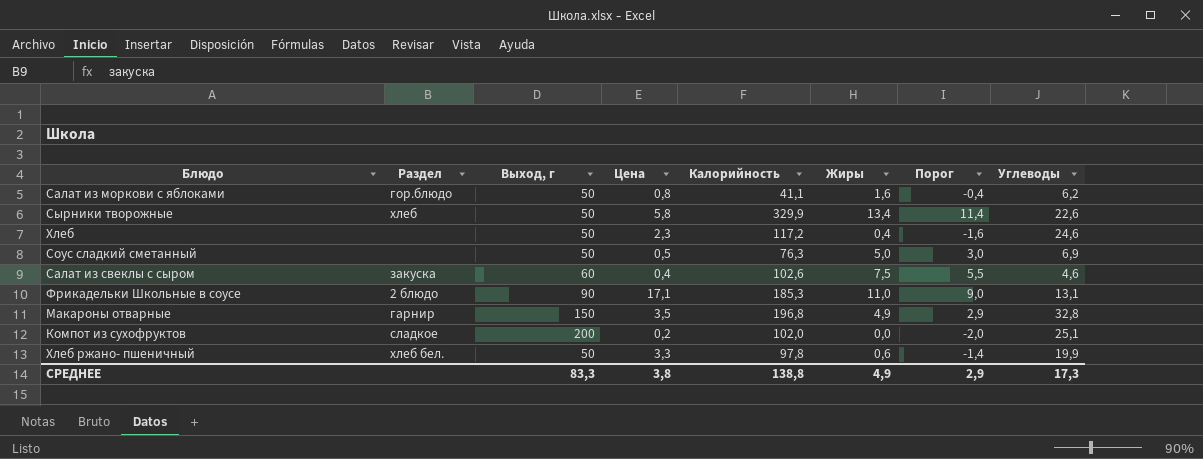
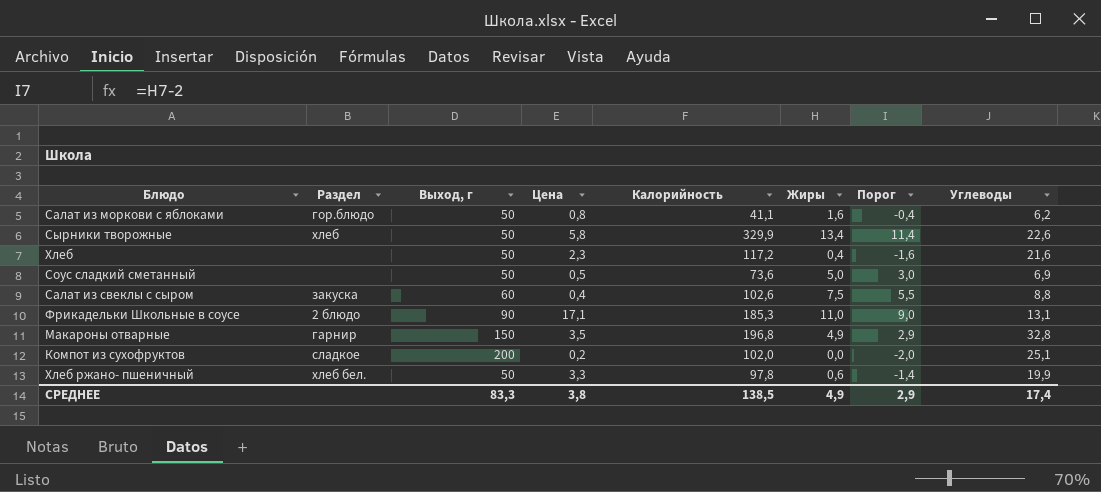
Хлеб | Углеводы: 24,6 -> 21,6
Соус сладкий сметанный | Калорийность: 76,3 -> 73,6
Салат из свеклы с сыром | Углеводы: 4,6 -> 8,8
СРЕДНЕЕ | Калорийность: 138,8 -> 138,5
СРЕДНЕЕ | Углеводы: 17,3 -> 17,4

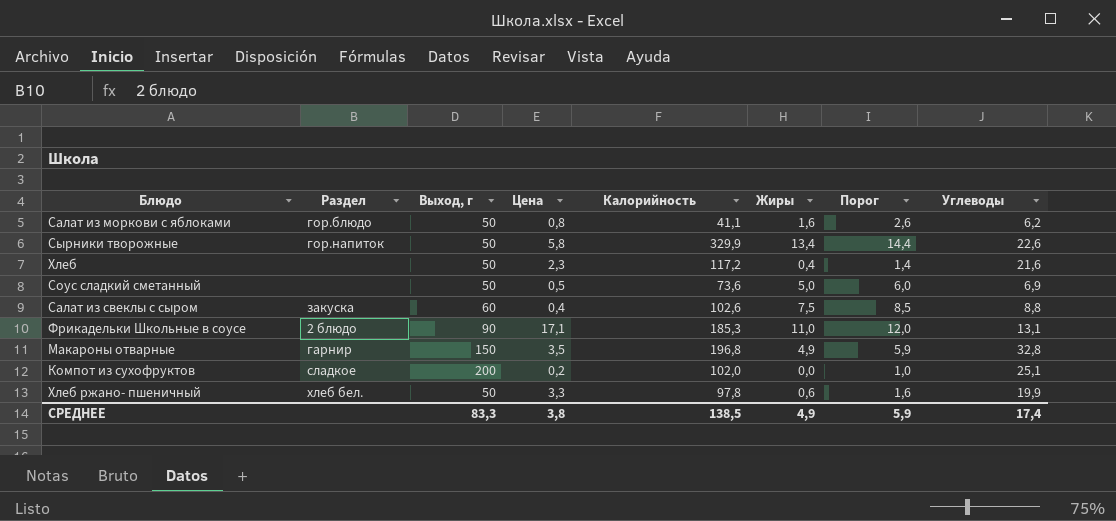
column Порог | formula: [Жиры] - 2 -> [Жиры] + 1
Сырники творожные | Раздел: хлеб -> гор.напиток
СРЕДНЕЕ | Порог: 2,9 -> 5,9

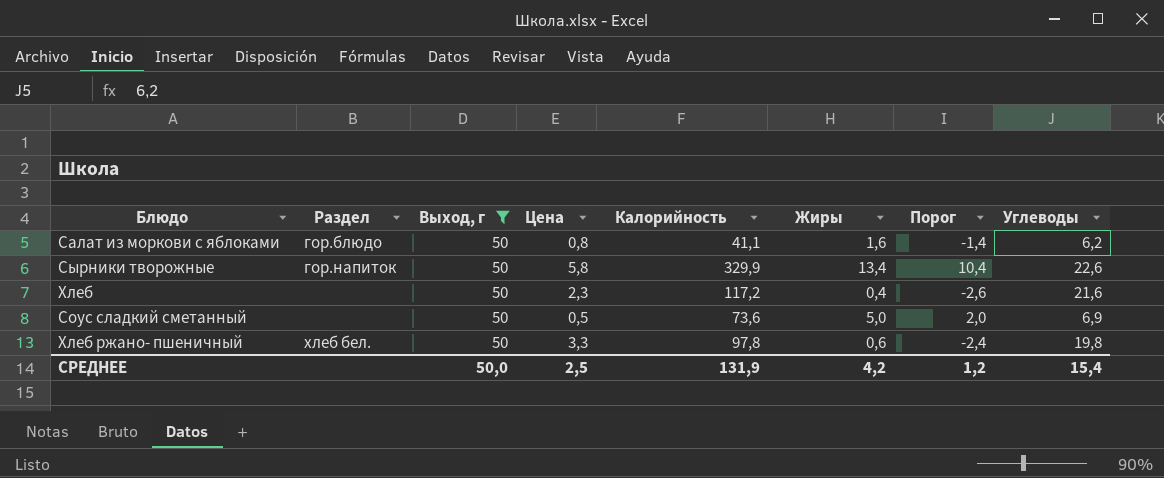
filter: none -> Выход, г = 50
column Порог | formula: [Жиры] + 1 -> [Жиры] - 3
Хлеб ржано- пшеничный | Углеводы: 19,9 -> 19,8
СРЕДНЕЕ | Выход, г: 83,3 -> 50,0
СРЕДНЕЕ | Цена: 3,8 -> 2,5
СРЕДНЕЕ | Калорийность: 138,5 -> 131,9
СРЕДНЕЕ | Жиры: 4,9 -> 4,2
СРЕДНЕЕ | Порог: 5,9 -> 1,2
СРЕДНЕЕ | Углеводы: 17,4 -> 15,4

